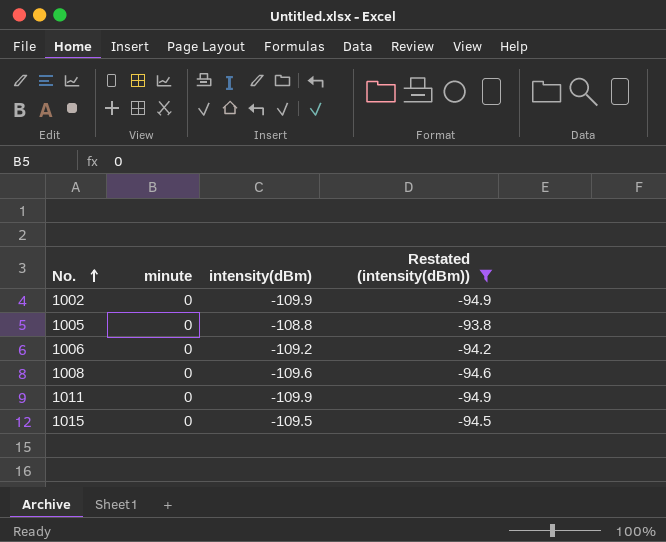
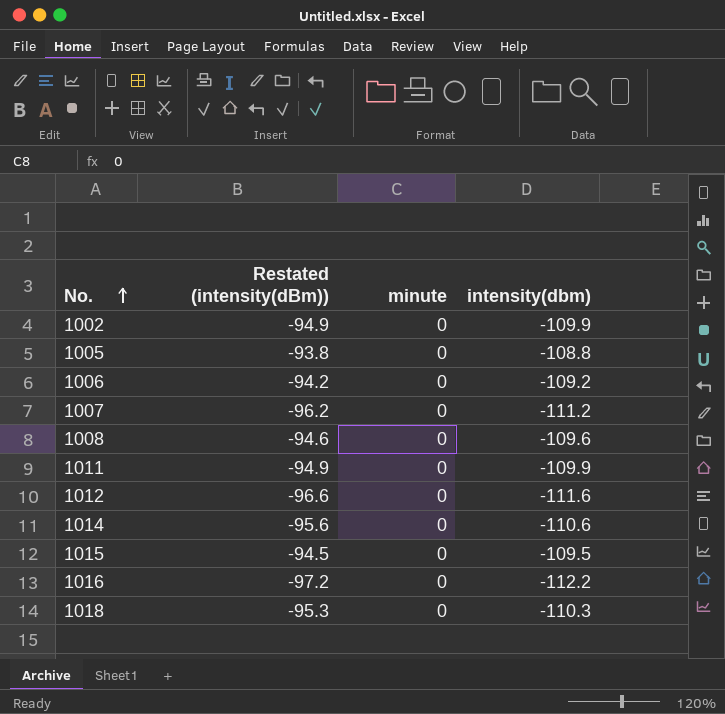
filter: Restated (intensity(dBm)) >= -94.9 -> none
column Restated (intensity(dBm)) | position: 4 -> 2
column name: intensity(dBm) -> intensity(dbm)

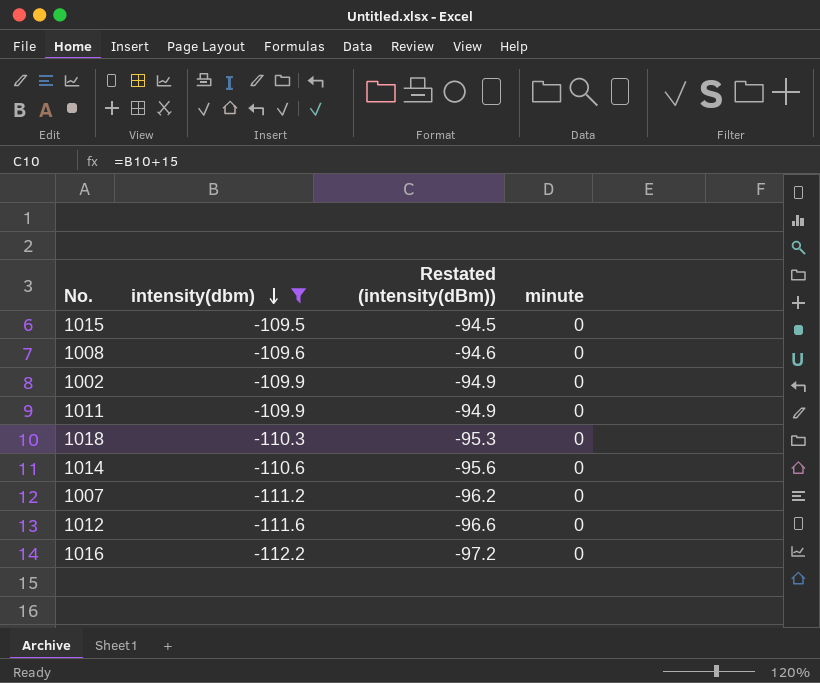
filter: none -> intensity(dbm) <= -109.5
row order: No. ascending -> intensity(dbm) descending
column intensity(dbm) | position: 4 -> 2

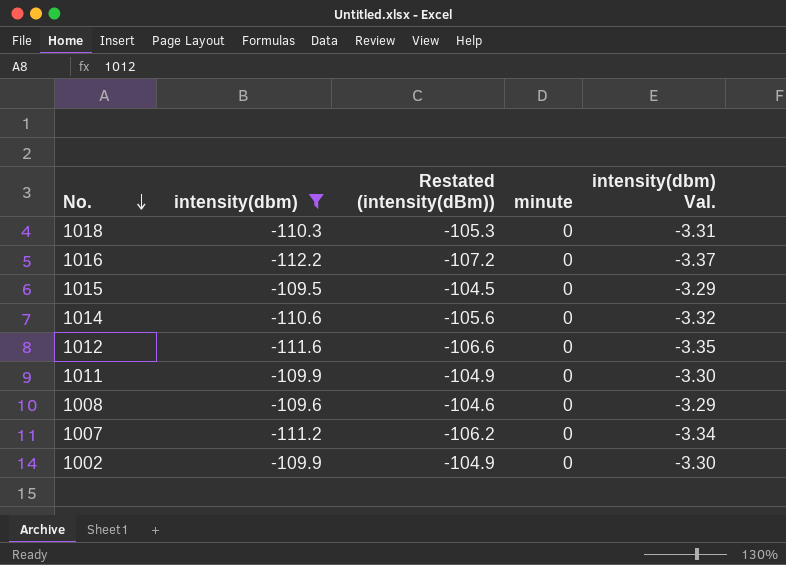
row order: intensity(dbm) descending -> No. descending
column Restated (intensity(dBm)) | formula: [intensity(dbm)] + 15 -> [intensity(dbm)] + 5
column intensity(dbm) Val. | formula: none -> [intensity(dbm)] * 0.03

